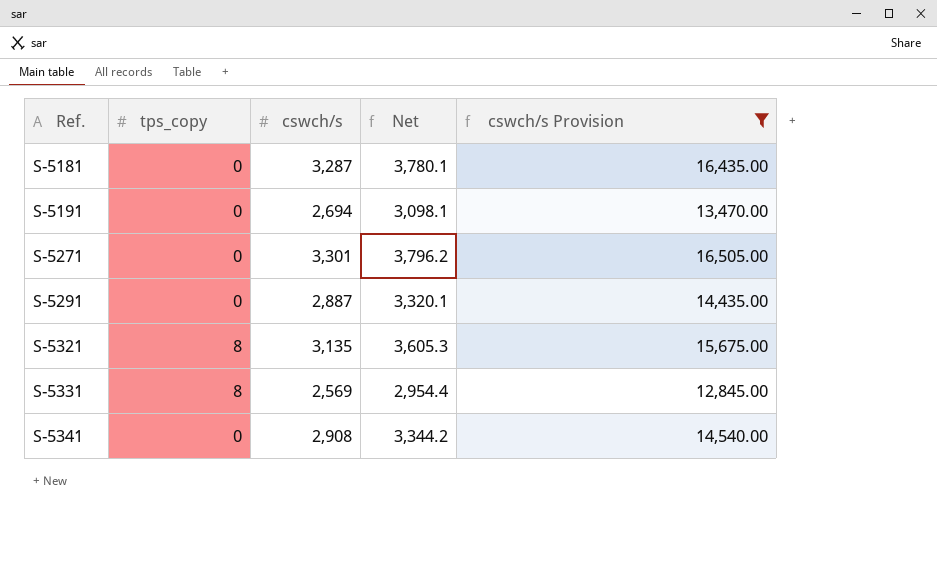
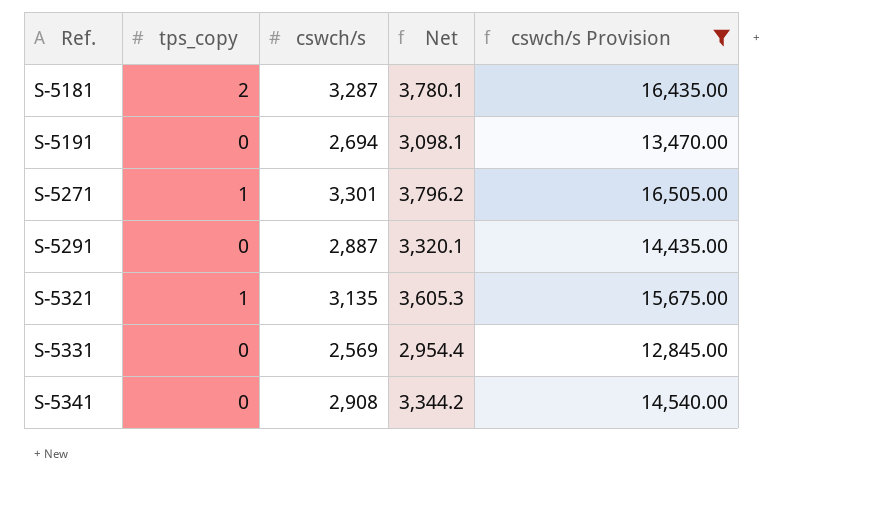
S-5181 | tps_copy: 0 -> 2
S-5271 | tps_copy: 0 -> 1
S-5321 | tps_copy: 8 -> 1
S-5331 | tps_copy: 8 -> 0

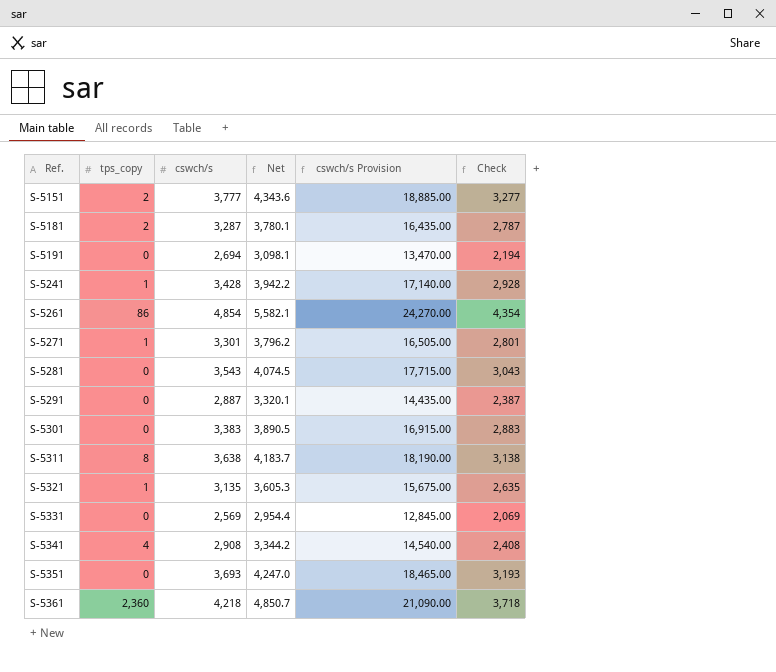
filter: cswch/s Provision <= 16,505.00 -> none
column Check | formula: none -> [cswch/s] - 500
S-5341 | tps_copy: 0 -> 4

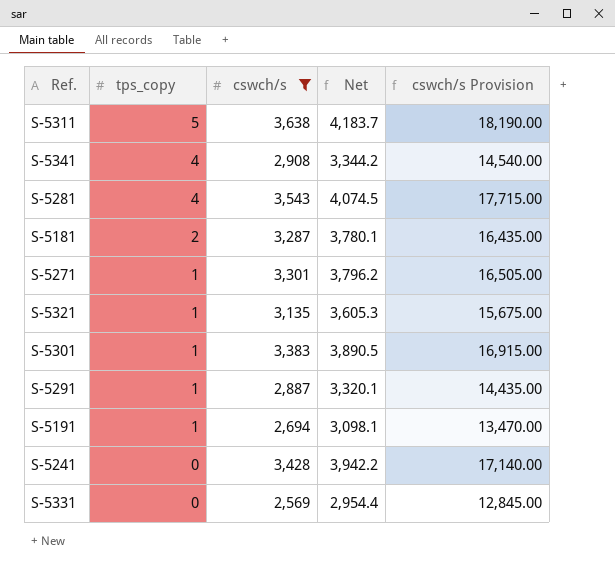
filter: none -> cswch/s <= 3,638
row order: Ref. ascending -> tps_copy descending
column Check | formula: [cswch/s] - 500 -> none
S-5311 | tps_copy: 8 -> 5
S-5281 | tps_copy: 0 -> 4
S-5301 | tps_copy: 0 -> 1
S-5291 | tps_copy: 0 -> 1
S-5191 | tps_copy: 0 -> 1
S-5241 | tps_copy: 1 -> 0

